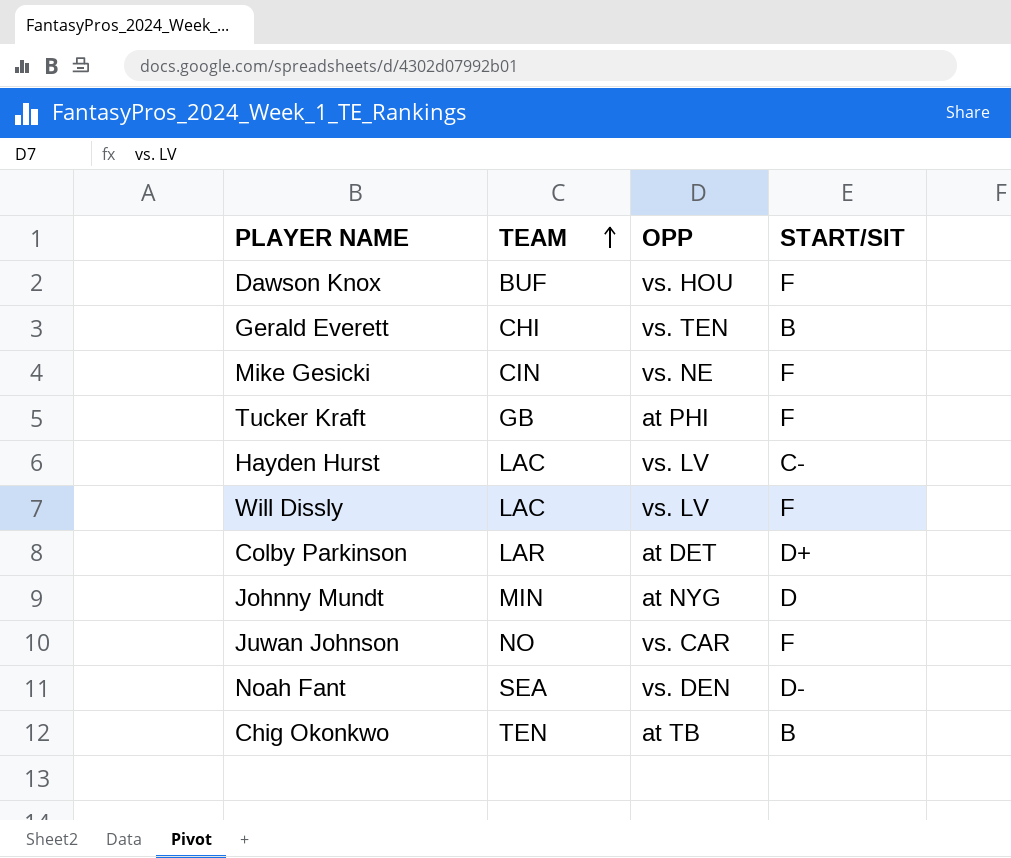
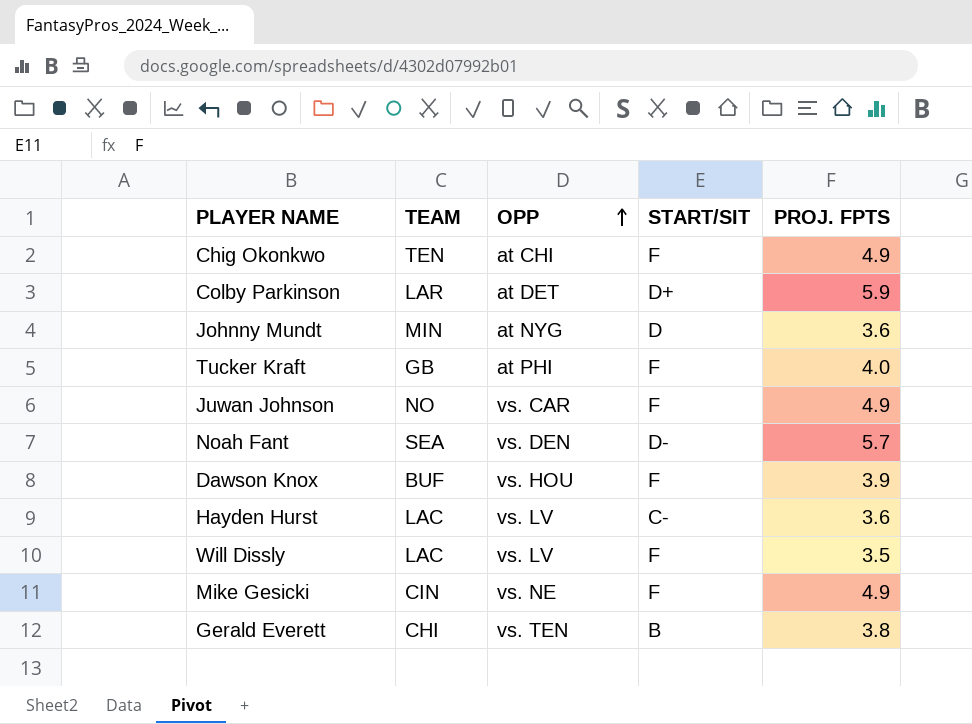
row order: TEAM ascending -> OPP ascending
column PROJ. FPTS | position: none -> 5
Chig Okonkwo | OPP: at TB -> at CHI
Chig Okonkwo | START/SIT: B -> F

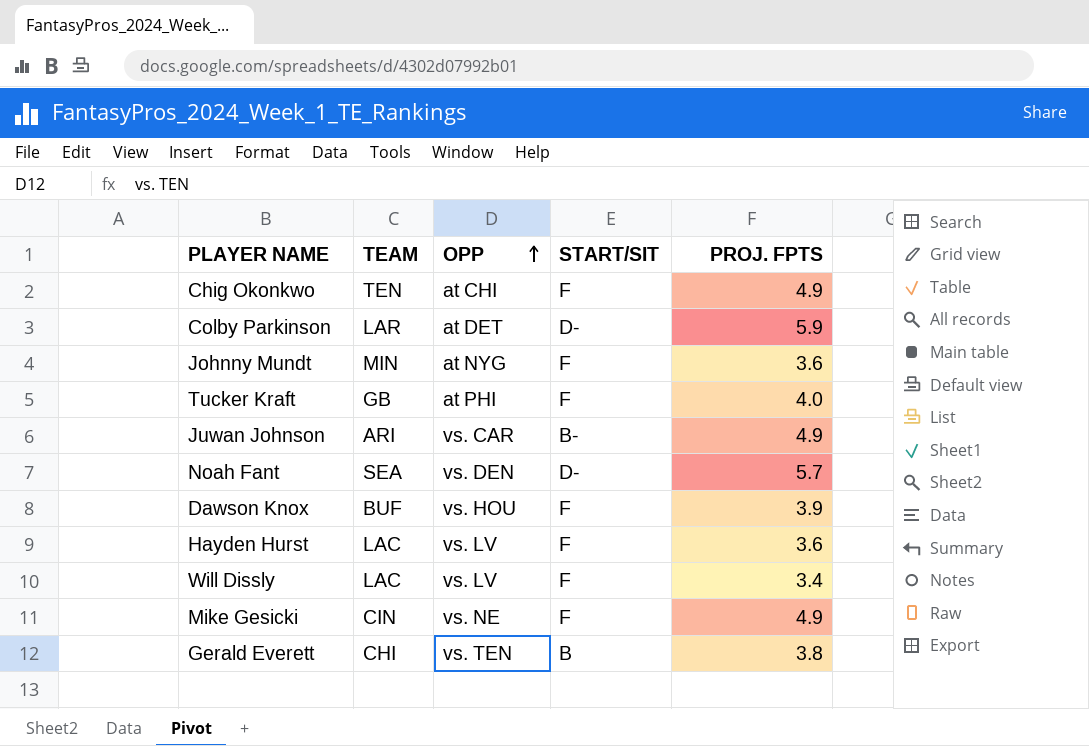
Colby Parkinson | START/SIT: D+ -> D-
Johnny Mundt | START/SIT: D -> F
Juwan Johnson | TEAM: NO -> ARI
Juwan Johnson | START/SIT: F -> B-
Hayden Hurst | START/SIT: C- -> F
Will Dissly | PROJ. FPTS: 3.5 -> 3.4

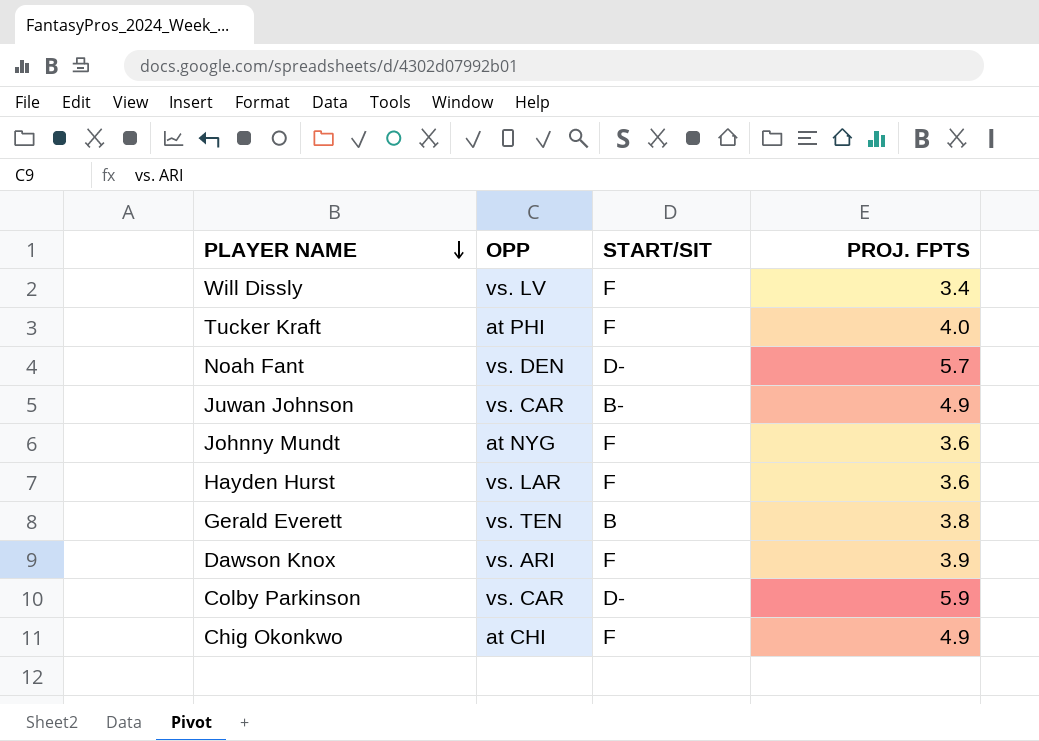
row order: OPP ascending -> PLAYER NAME descending
column TEAM | position: 2 -> none
row Mike Gesicki: CIN | vs. NE | F | 4.9 -> none
Hayden Hurst | OPP: vs. LV -> vs. LAR
Dawson Knox | OPP: vs. HOU -> vs. ARI
Colby Parkinson | OPP: at DET -> vs. CAR

